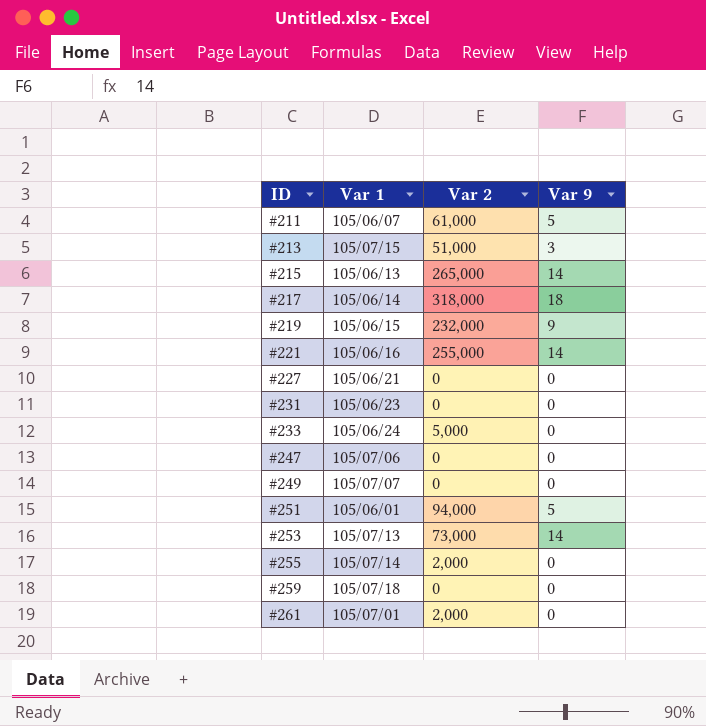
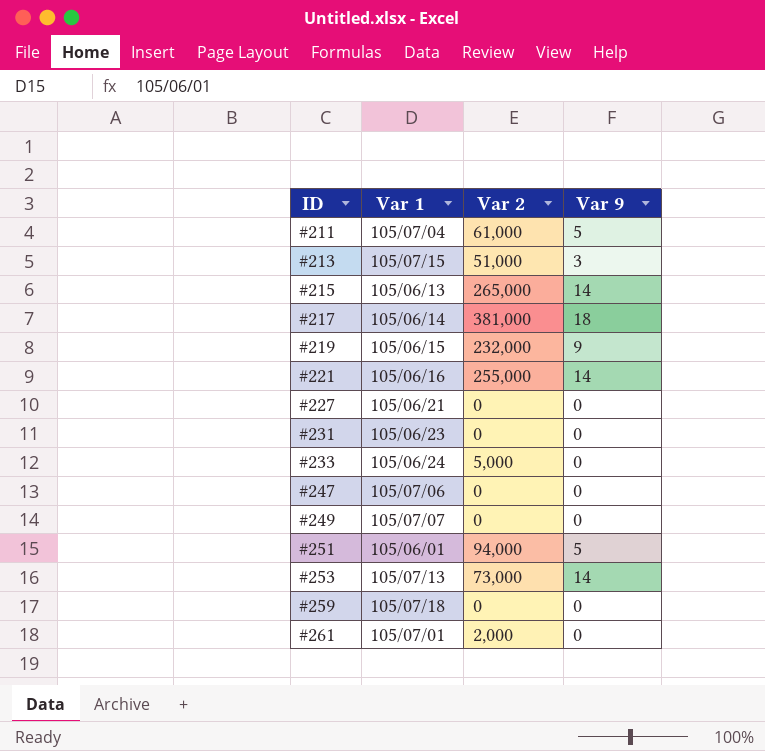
row #255: 105/07/14 | 2,000 | 0 -> none
#211 | Var 1: 105/06/07 -> 105/07/04
#217 | Var 2: 318,000 -> 381,000

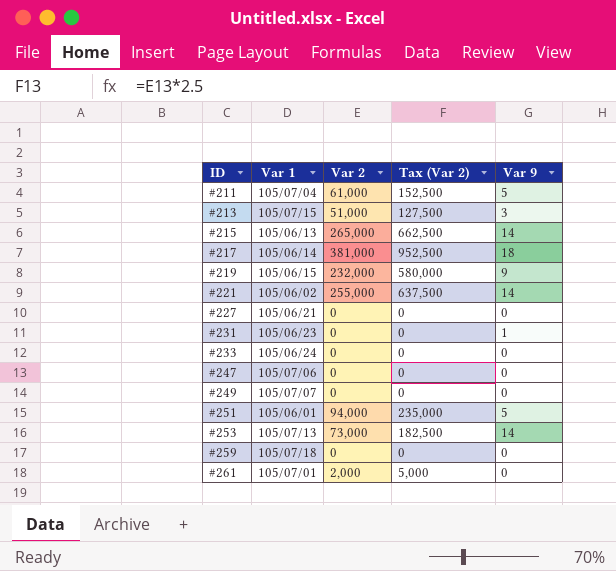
column Tax (Var 2) | formula: none -> [Var 2] * 2.5
#221 | Var 1: 105/06/16 -> 105/06/02
#231 | Var 9: 0 -> 1
#233 | Var 2: 5,000 -> 0

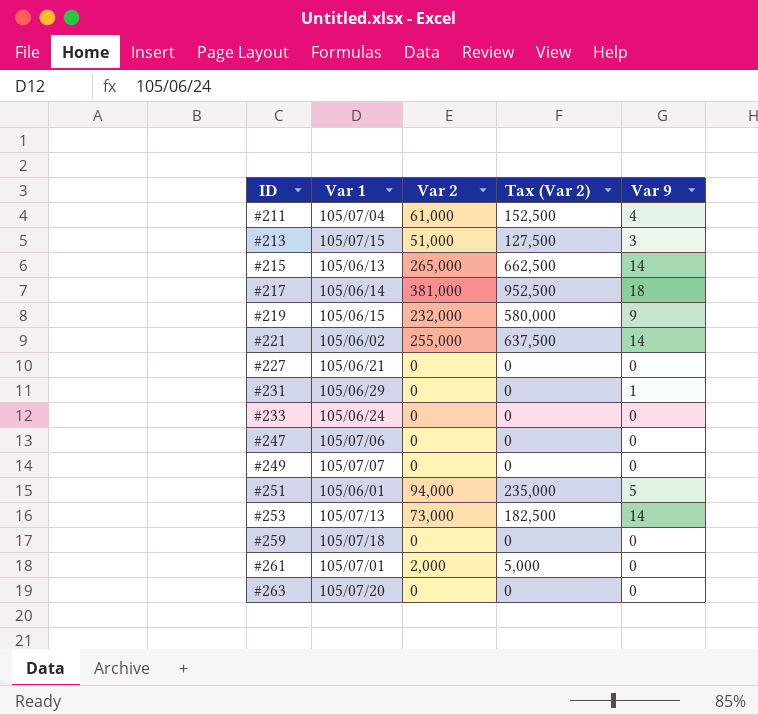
#211 | Var 9: 5 -> 4
#231 | Var 1: 105/06/23 -> 105/06/29
row #263: none -> 105/07/20 | 0 | 0 | 0

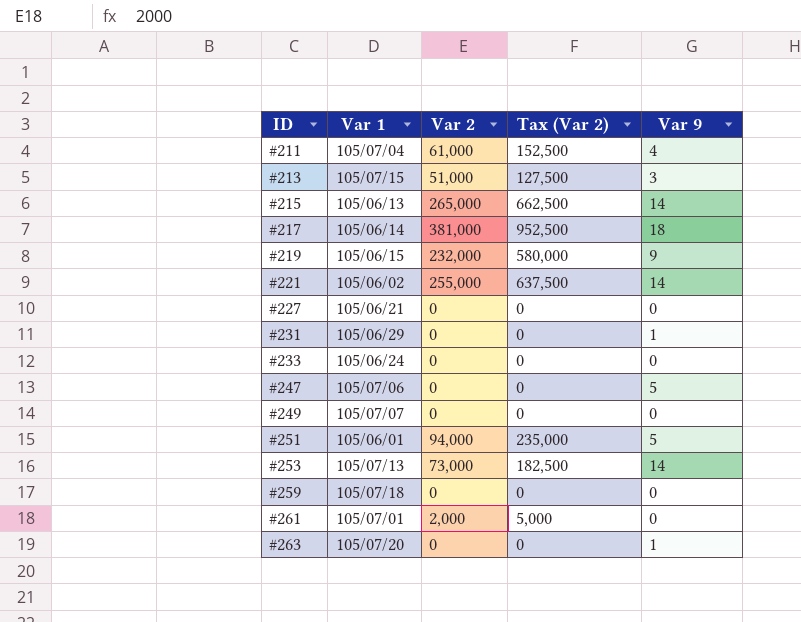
#247 | Var 9: 0 -> 5
#263 | Var 9: 0 -> 1

